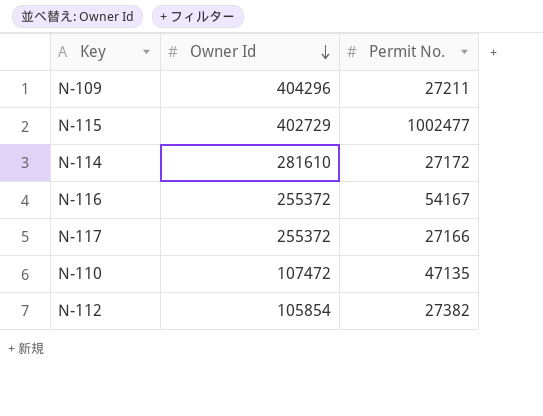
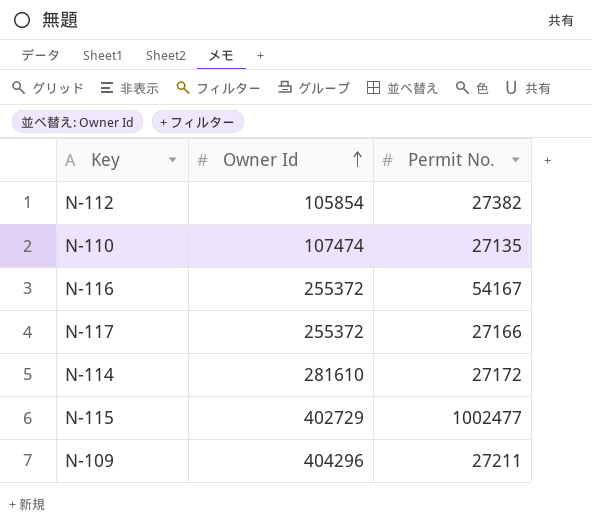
row order: Owner Id descending -> Owner Id ascending
N-110 | Owner Id: 107472 -> 107474
N-110 | Permit No.: 47135 -> 27135

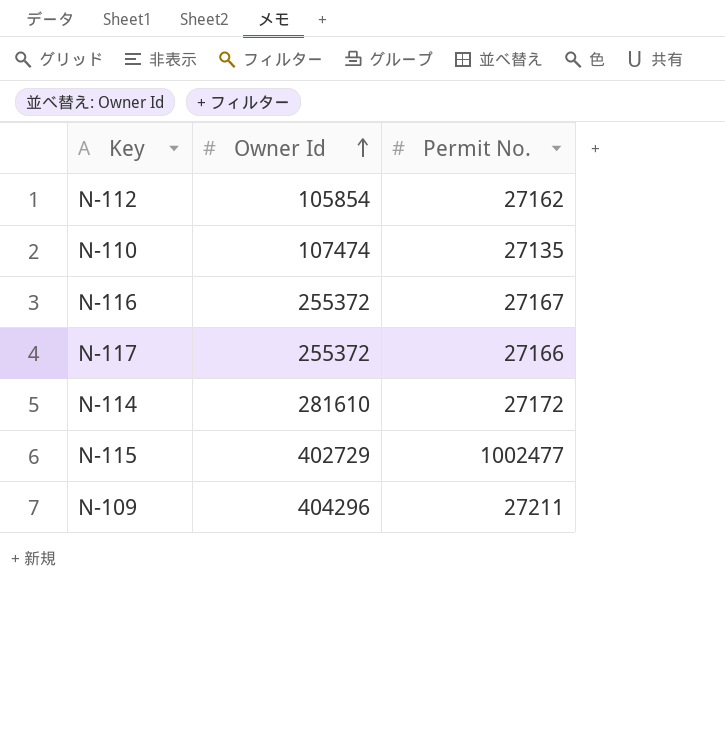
N-112 | Permit No.: 27382 -> 27162
N-116 | Permit No.: 54167 -> 27167

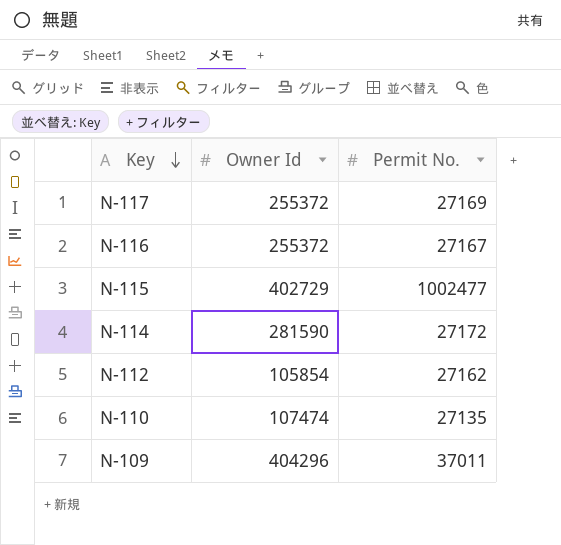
row order: Owner Id ascending -> Key descending
N-117 | Permit No.: 27166 -> 27169
N-114 | Owner Id: 281610 -> 281590
N-109 | Permit No.: 27211 -> 37011

